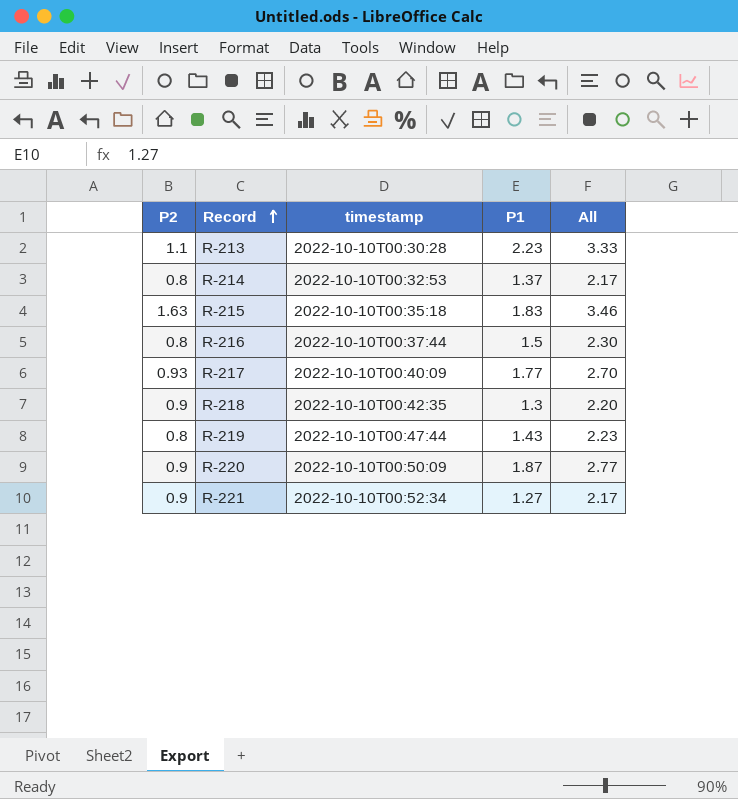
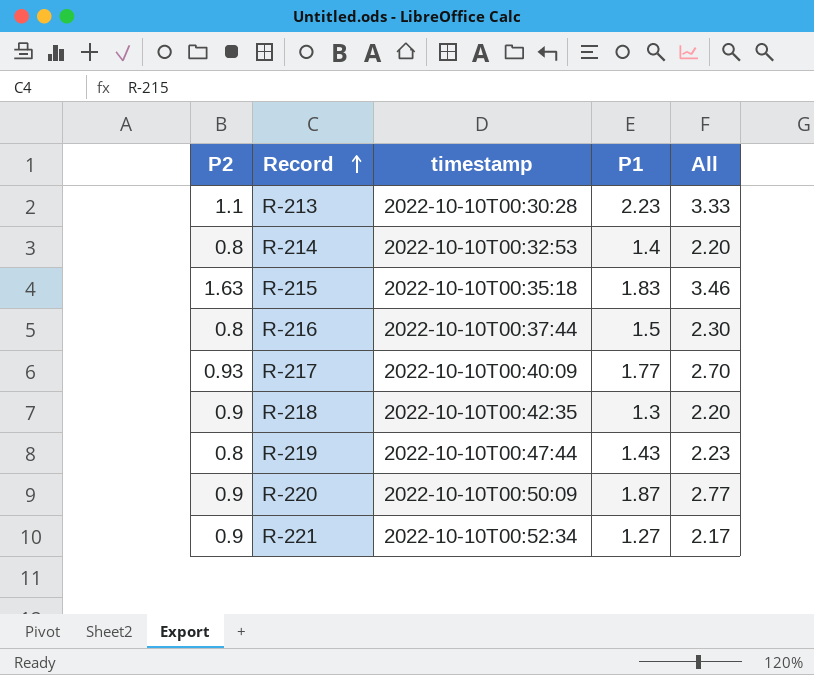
R-214 | P1: 1.37 -> 1.4
R-214 | All: 2.17 -> 2.20

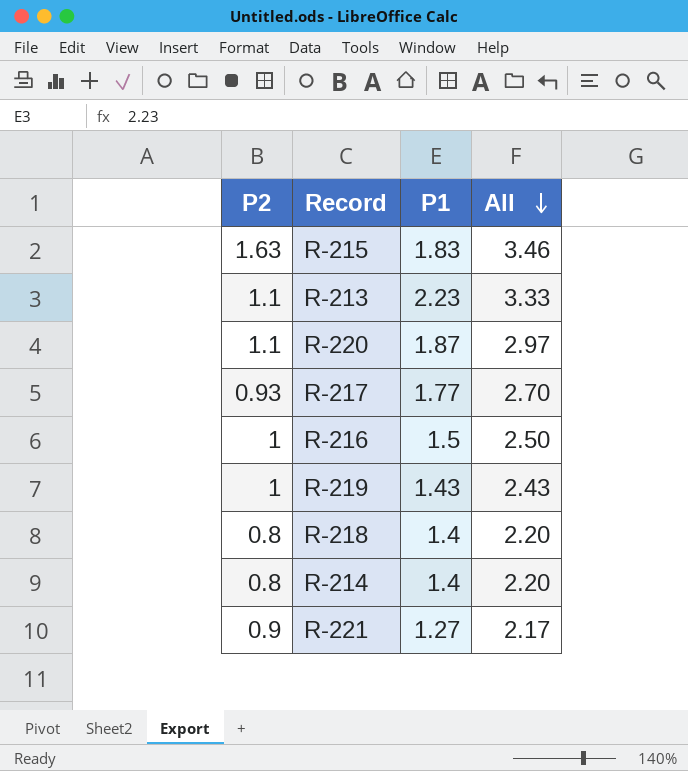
row order: Record ascending -> All descending
column timestamp | position: 3 -> none
R-220 | P2: 0.9 -> 1.1
R-220 | All: 2.77 -> 2.97
R-216 | P2: 0.8 -> 1
R-216 | All: 2.30 -> 2.50
R-219 | P2: 0.8 -> 1
R-219 | All: 2.23 -> 2.43
R-218 | P2: 0.9 -> 0.8
R-218 | P1: 1.3 -> 1.4

